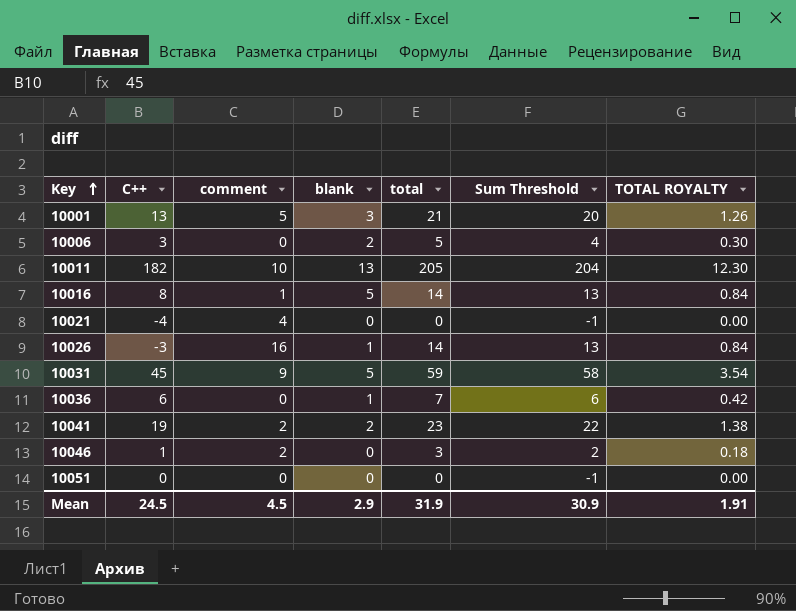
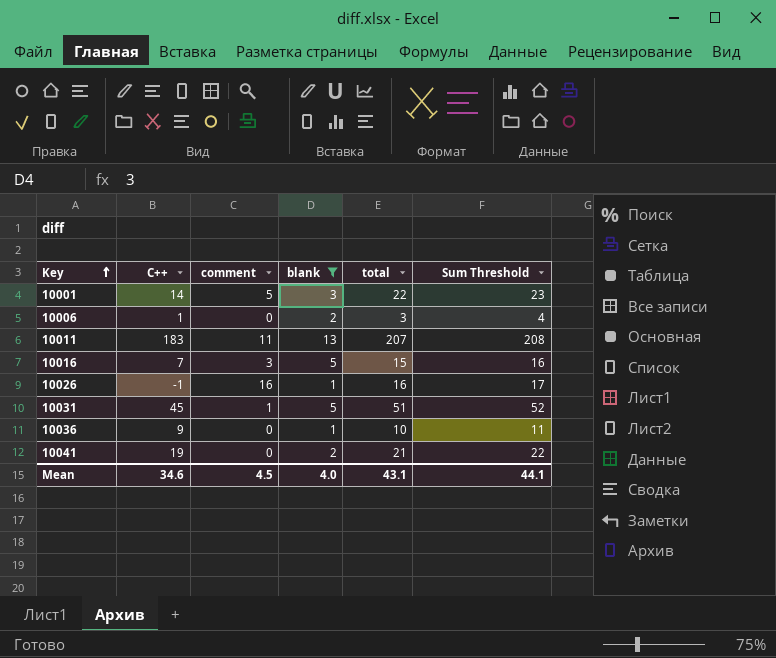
filter: none -> blank != 0
column TOTAL ROYALTY | formula: [total] * 0.06 -> none
column Sum Threshold | formula: [total] - 1 -> [total] + 1
10001 | C++: 13 -> 14
10001 | total: 21 -> 22
10006 | C++: 3 -> 1
10006 | total: 5 -> 3
10011 | C++: 182 -> 183
10011 | comment: 10 -> 11
10011 | total: 205 -> 207
10016 | C++: 8 -> 7
10016 | comment: 1 -> 3
10016 | total: 14 -> 15
10026 | C++: -3 -> -1
10026 | total: 14 -> 16
10031 | comment: 9 -> 1
10031 | total: 59 -> 51
10036 | C++: 6 -> 9
10036 | total: 7 -> 10
10041 | comment: 2 -> 0
10041 | total: 23 -> 21
Mean | C++: 24.5 -> 34.6
Mean | blank: 2.9 -> 4.0
Mean | total: 31.9 -> 43.1
Mean | Sum Threshold: 30.9 -> 44.1

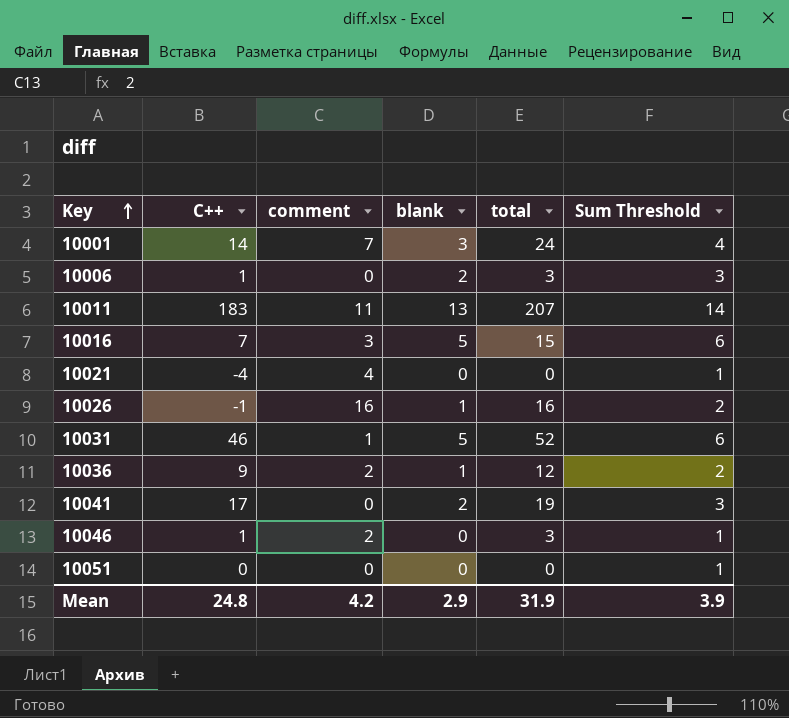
filter: blank != 0 -> none
column Sum Threshold | formula: [total] + 1 -> [blank] + 1
10001 | comment: 5 -> 7
10001 | total: 22 -> 24
10031 | C++: 45 -> 46
10031 | total: 51 -> 52
10036 | comment: 0 -> 2
10036 | total: 10 -> 12
10041 | C++: 19 -> 17
10041 | total: 21 -> 19
Mean | C++: 34.6 -> 24.8
Mean | comment: 4.5 -> 4.2
Mean | blank: 4.0 -> 2.9
Mean | total: 43.1 -> 31.9
Mean | Sum Threshold: 44.1 -> 3.9

